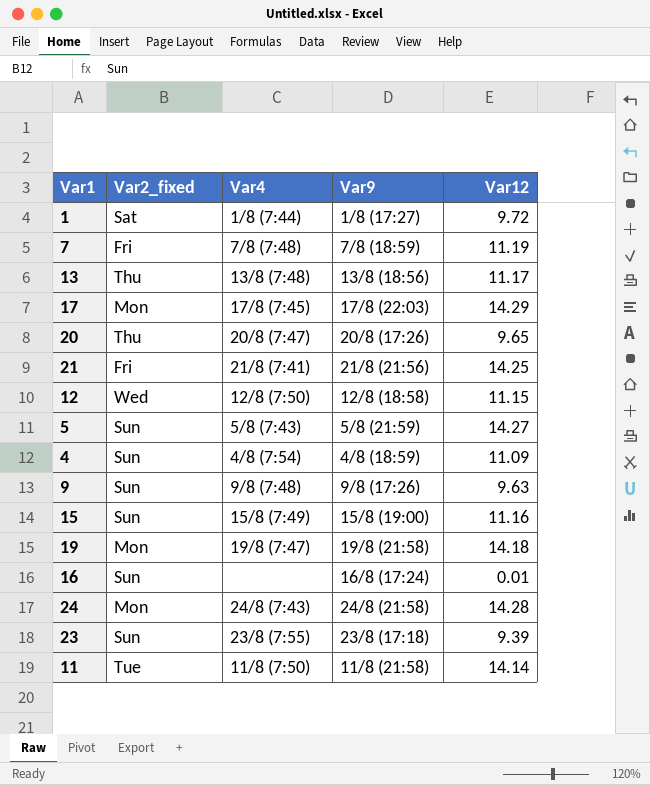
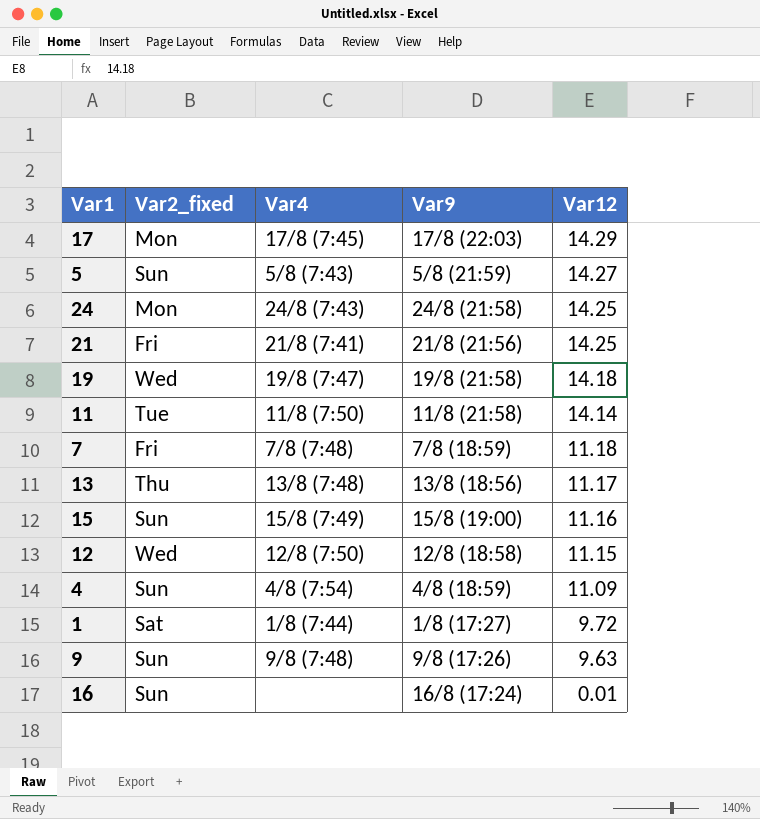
row order: none -> Var12 descending
row 20: Thu | 20/8 (7:47) | 20/8 (17:26) | 9.65 -> none
row 23: Sun | 23/8 (7:55) | 23/8 (17:18) | 9.39 -> none
24 | Var12: 14.28 -> 14.25
19 | Var2_fixed: Mon -> Wed
7 | Var12: 11.19 -> 11.18

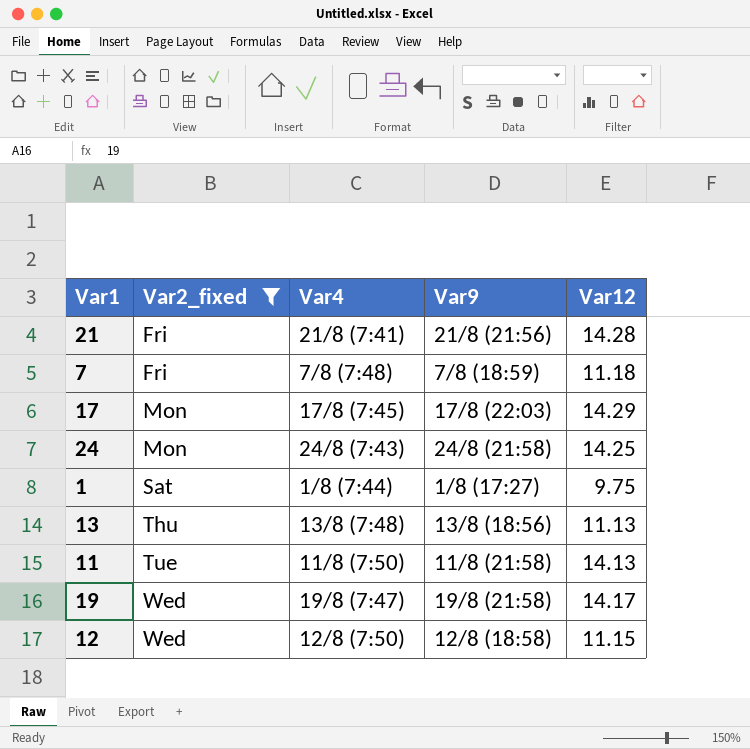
filter: none -> Var2_fixed != Sun
row order: Var12 descending -> Var2_fixed ascending
21 | Var12: 14.25 -> 14.28
1 | Var12: 9.72 -> 9.75
13 | Var12: 11.17 -> 11.13
11 | Var12: 14.14 -> 14.13
19 | Var12: 14.18 -> 14.17

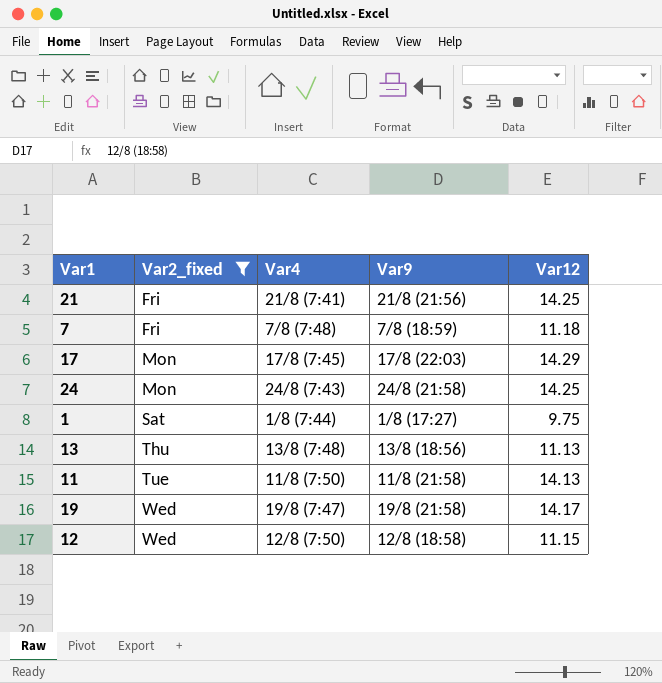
21 | Var12: 14.28 -> 14.25

